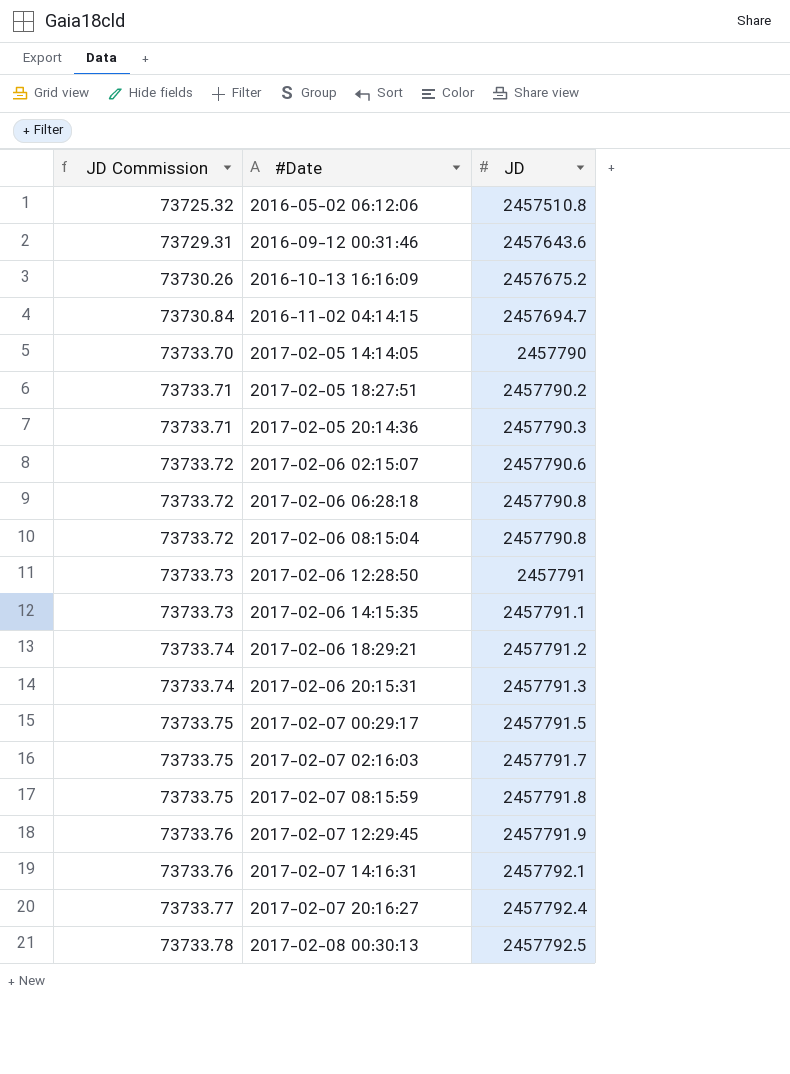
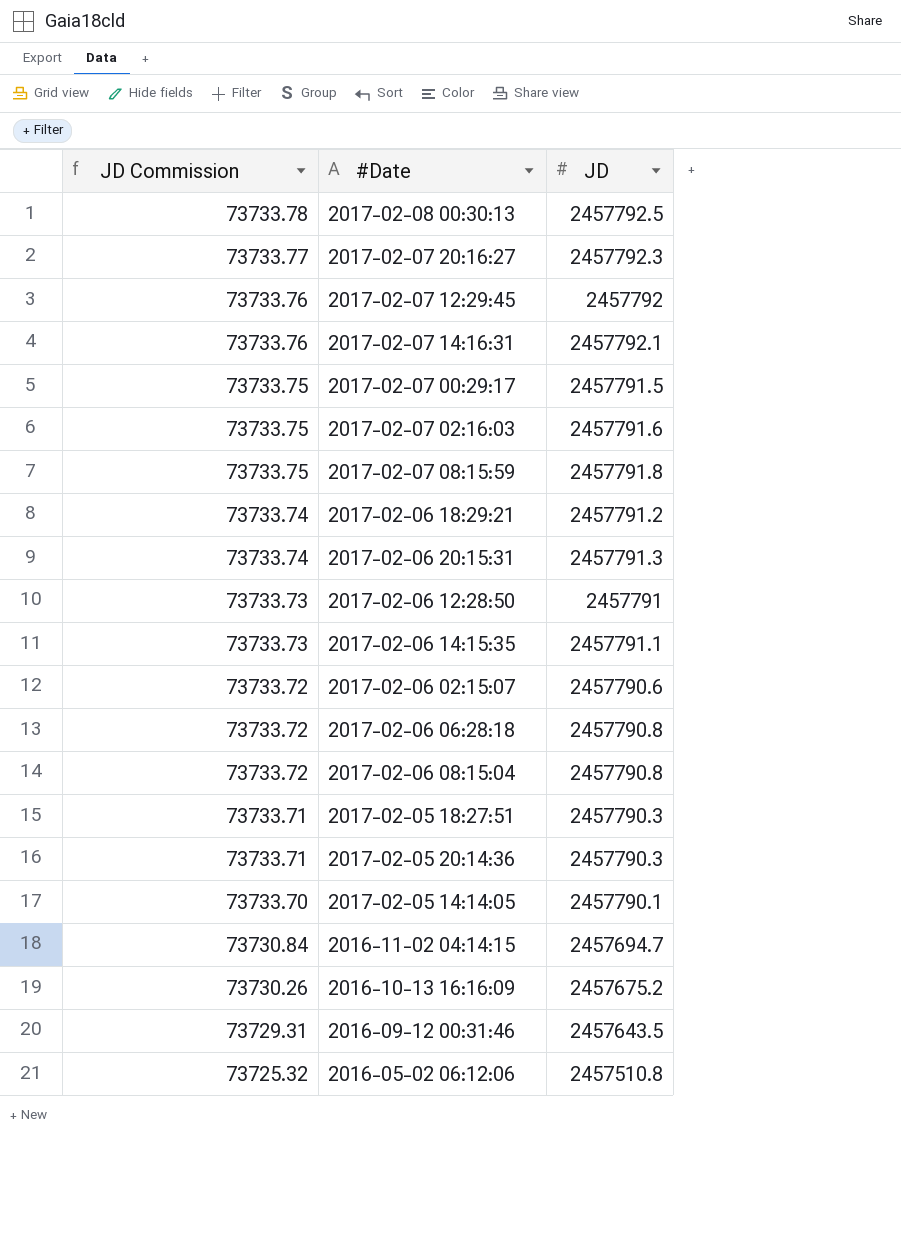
row order: JD Commission ascending -> JD Commission descending
2017-02-07 20:16:27 | JD: 2457792.4 -> 2457792.3
2017-02-07 12:29:45 | JD: 2457791.9 -> 2457792
2017-02-07 02:16:03 | JD: 2457791.7 -> 2457791.6
2017-02-05 18:27:51 | JD: 2457790.2 -> 2457790.3
2017-02-05 14:14:05 | JD: 2457790 -> 2457790.1
2016-09-12 00:31:46 | JD: 2457643.6 -> 2457643.5

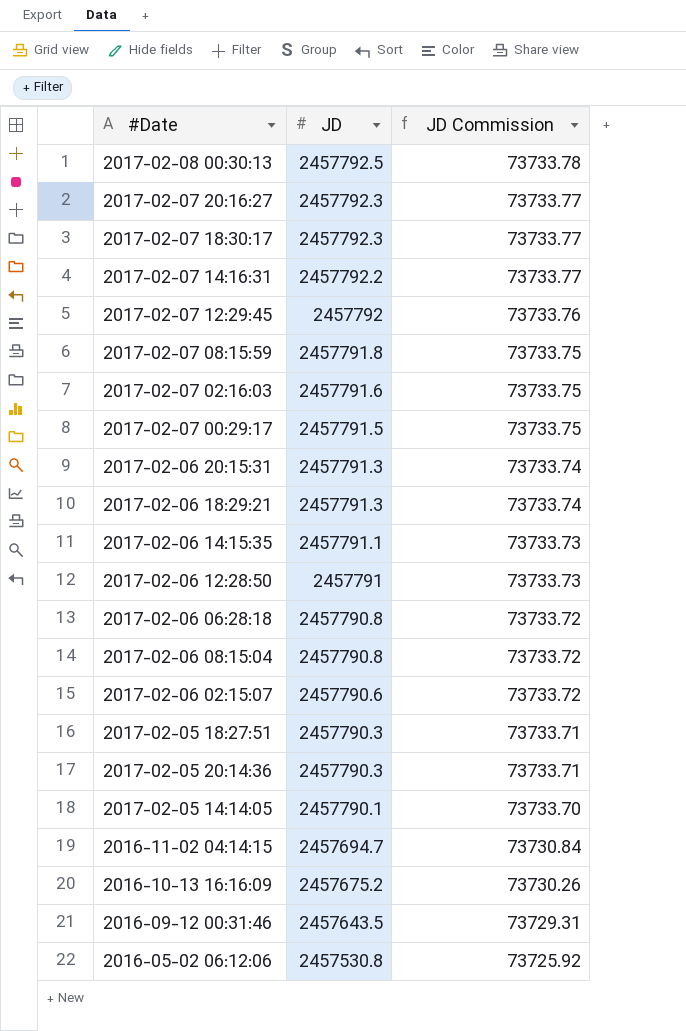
row order: JD Commission descending -> JD descending
column JD Commission | position: 1 -> 3
row 2017-02-07 18:30:17: none -> 2457792.3 | 73733.77
2017-02-07 14:16:31 | JD: 2457792.1 -> 2457792.2
2017-02-07 14:16:31 | JD Commission: 73733.76 -> 73733.77
2017-02-06 18:29:21 | JD: 2457791.2 -> 2457791.3
2016-05-02 06:12:06 | JD: 2457510.8 -> 2457530.8
2016-05-02 06:12:06 | JD Commission: 73725.32 -> 73725.92

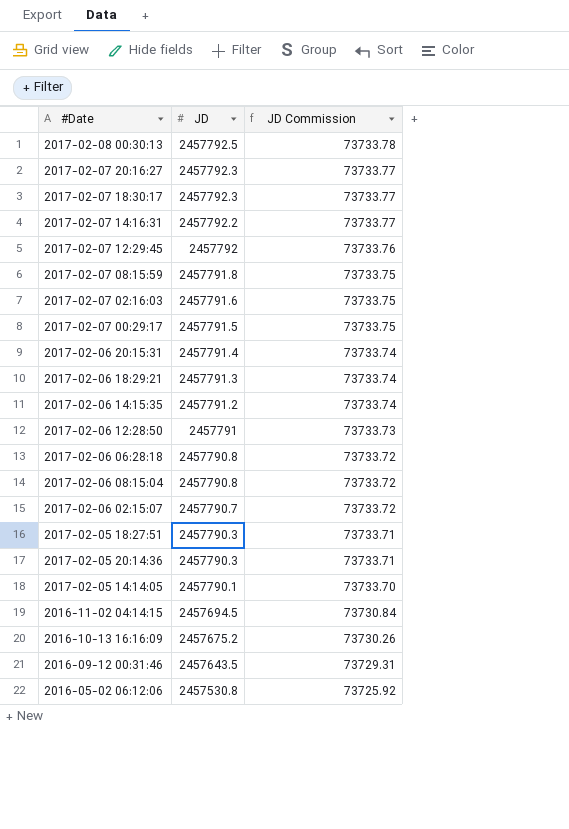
2017-02-06 20:15:31 | JD: 2457791.3 -> 2457791.4
2017-02-06 14:15:35 | JD: 2457791.1 -> 2457791.2
2017-02-06 14:15:35 | JD Commission: 73733.73 -> 73733.74
2017-02-06 02:15:07 | JD: 2457790.6 -> 2457790.7
2016-11-02 04:14:15 | JD: 2457694.7 -> 2457694.5

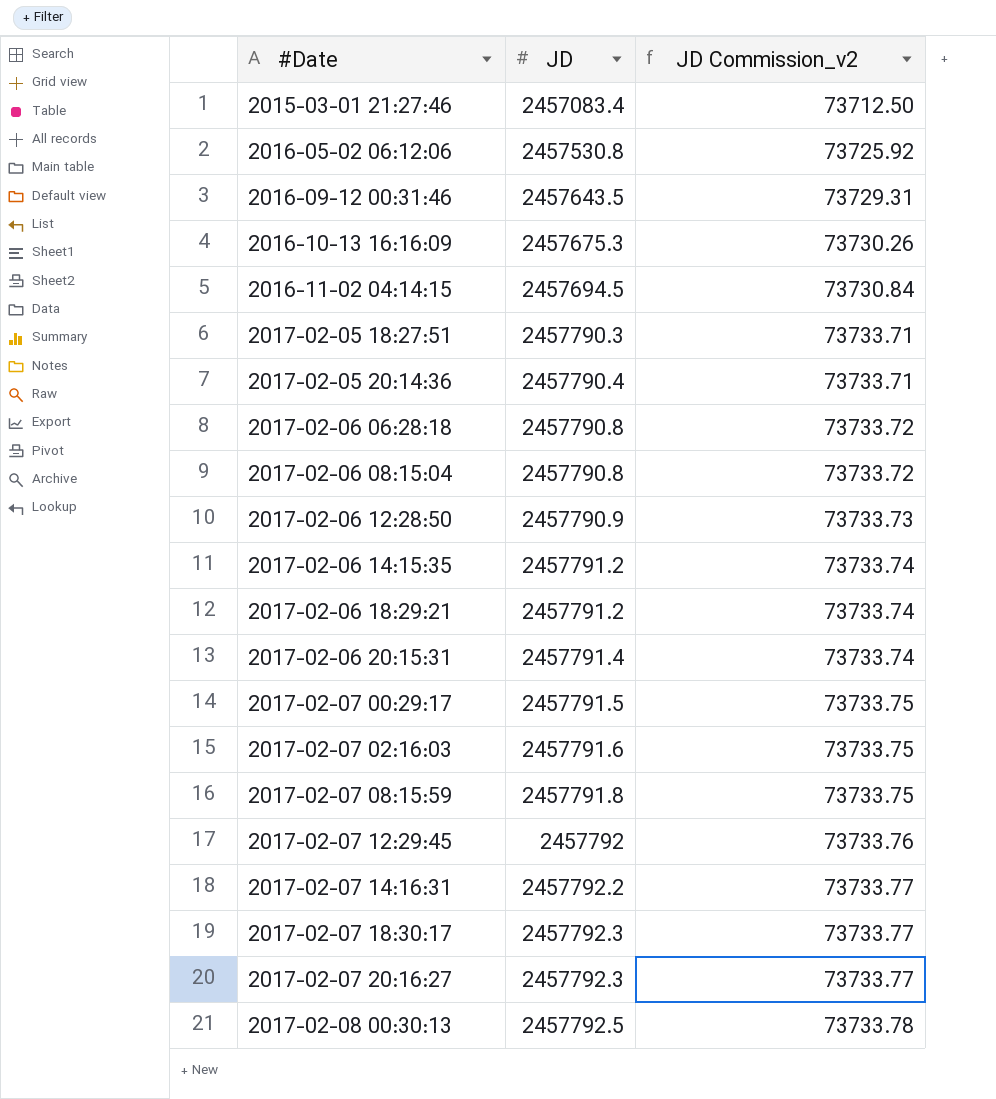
row order: JD descending -> #Date ascending
column name: JD Commission -> JD Commission_v2
row 2017-02-06 02:15:07: 2457790.7 | 73733.72 -> none
row 2017-02-05 14:14:05: 2457790.1 | 73733.70 -> none
row 2015-03-01 21:27:46: none -> 2457083.4 | 73712.50
2016-10-13 16:16:09 | JD: 2457675.2 -> 2457675.3
2017-02-05 20:14:36 | JD: 2457790.3 -> 2457790.4
2017-02-06 12:28:50 | JD: 2457791 -> 2457790.9
2017-02-06 18:29:21 | JD: 2457791.3 -> 2457791.2

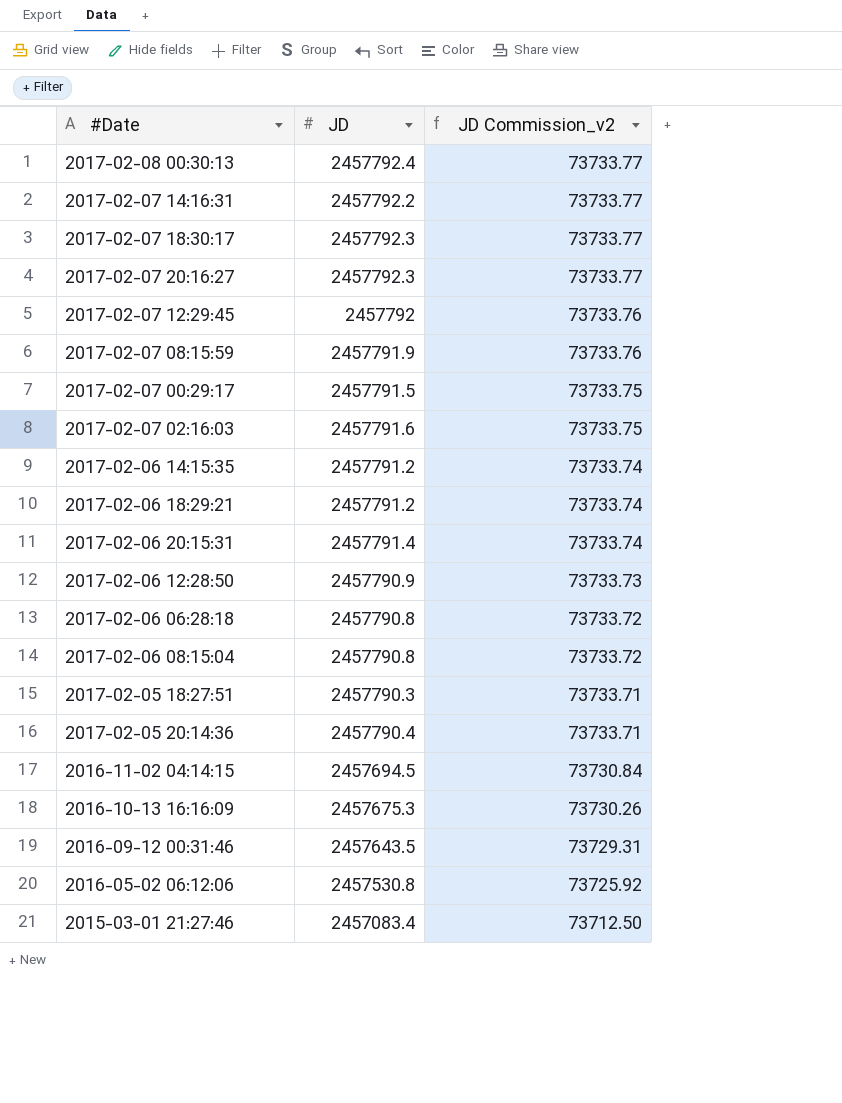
row order: #Date ascending -> JD Commission_v2 descending
2017-02-08 00:30:13 | JD: 2457792.5 -> 2457792.4
2017-02-08 00:30:13 | JD Commission_v2: 73733.78 -> 73733.77
2017-02-07 08:15:59 | JD: 2457791.8 -> 2457791.9
2017-02-07 08:15:59 | JD Commission_v2: 73733.75 -> 73733.76

